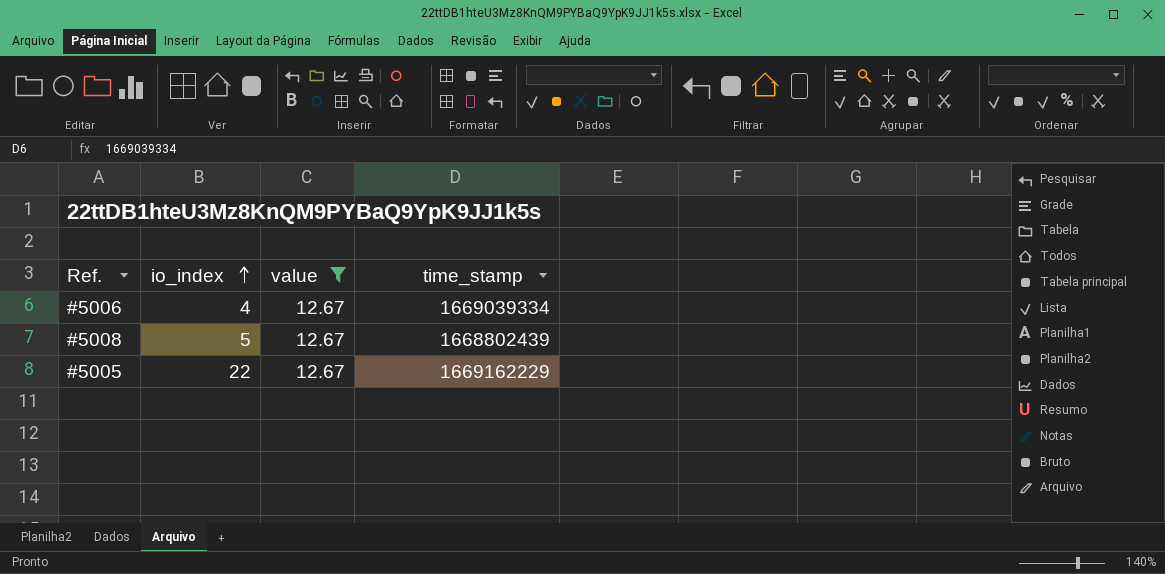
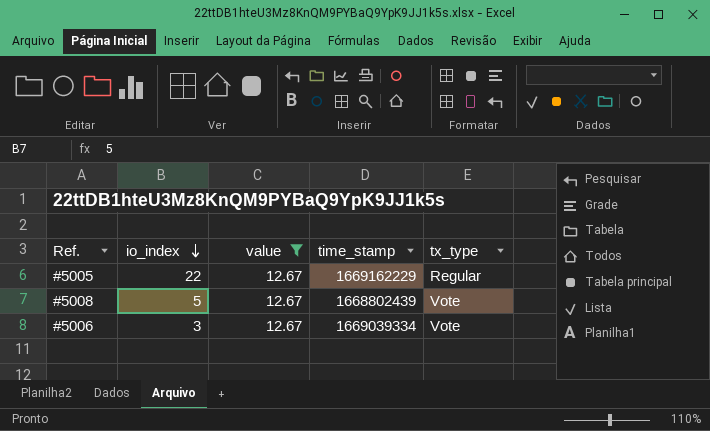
row order: io_index ascending -> io_index descending
column tx_type | position: none -> 5
#5006 | io_index: 4 -> 3

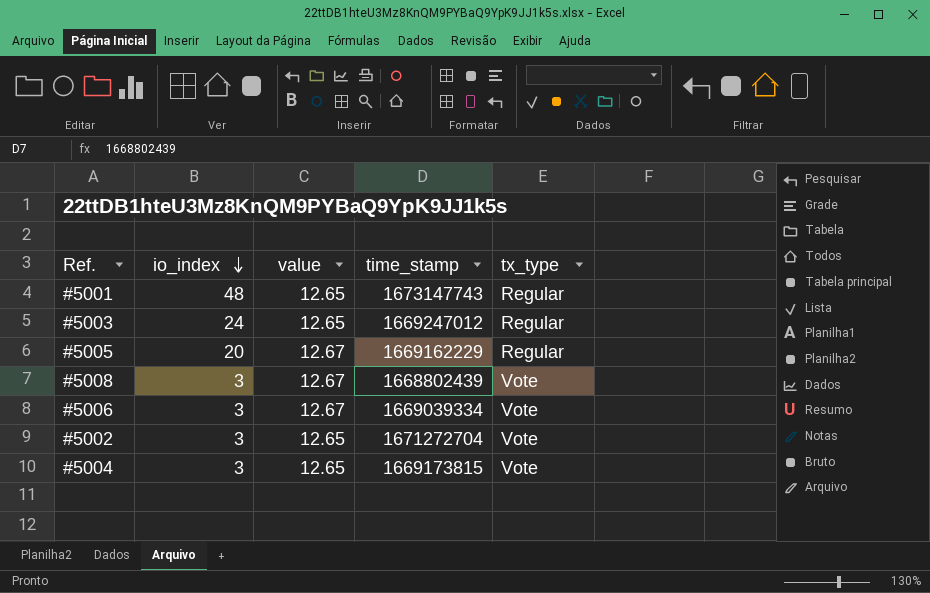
filter: value = 12.67 -> none
#5005 | io_index: 22 -> 20
#5008 | io_index: 5 -> 3

